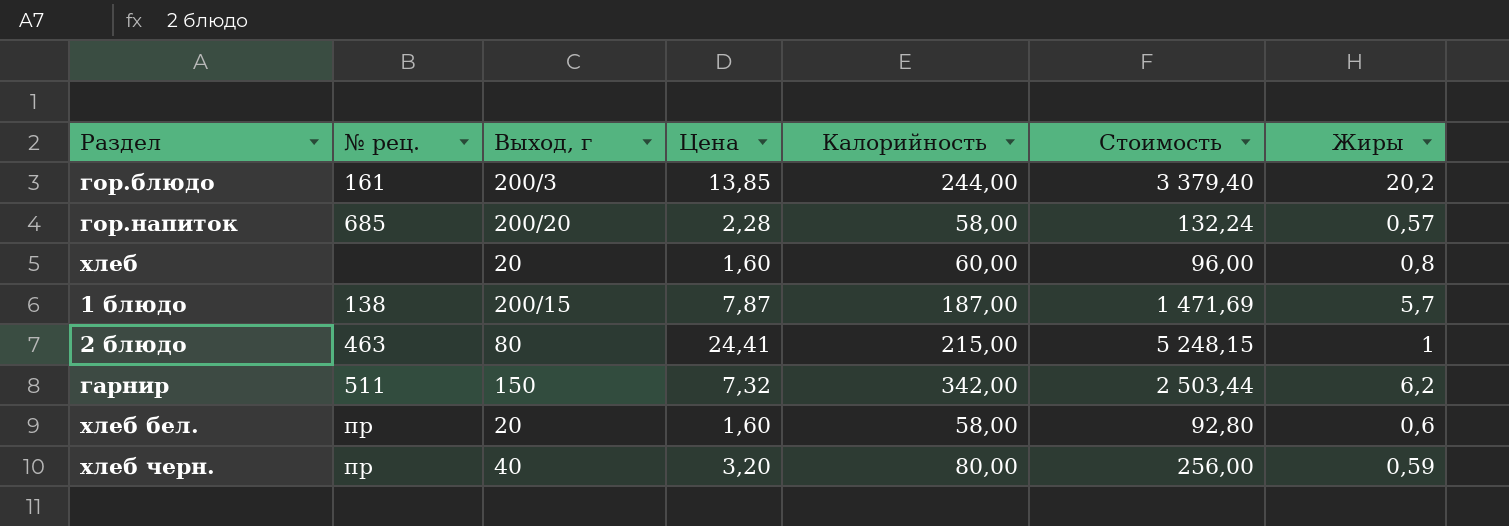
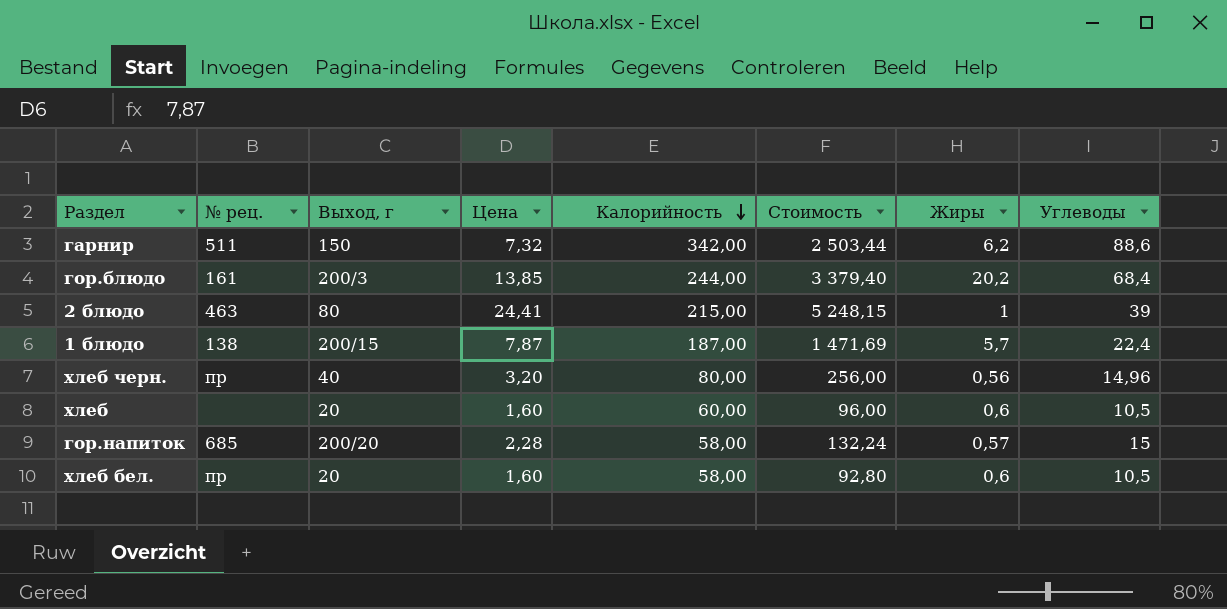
row order: none -> Калорийность descending
column Углеводы | position: none -> 8
хлеб черн. | Жиры: 0,59 -> 0,56
хлеб | Жиры: 0,8 -> 0,6

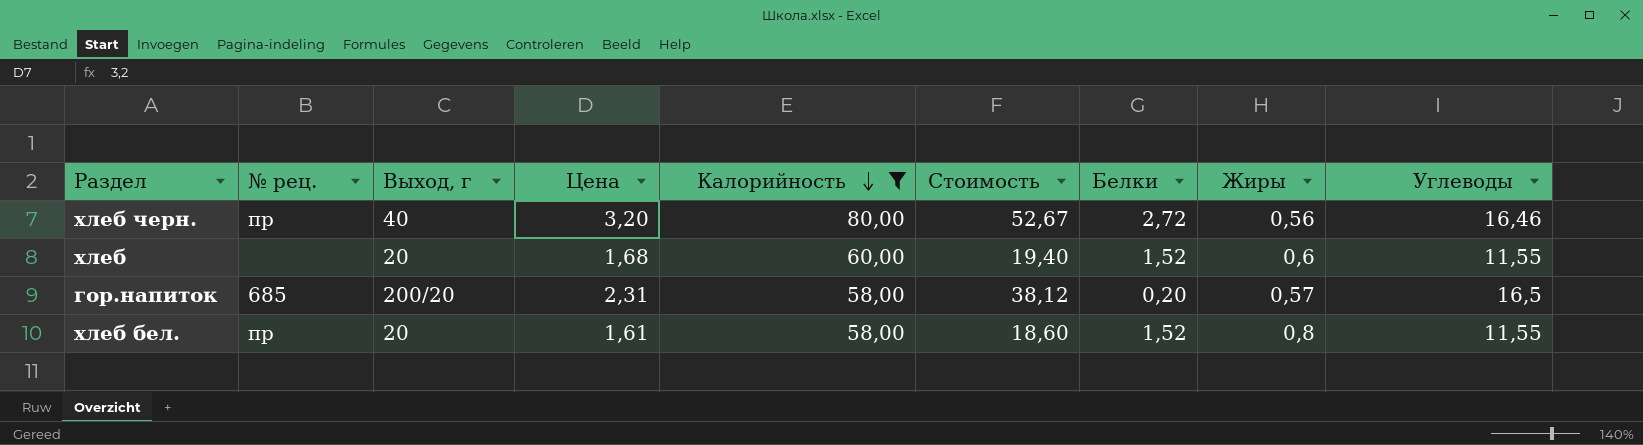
filter: none -> Калорийность <= 80,00
column Стоимость | formula: [Цена] * [Калорийность] -> [Цена] * [Углеводы]
column Белки | position: none -> 7
хлеб черн. | Углеводы: 14,96 -> 16,46
хлеб | Цена: 1,60 -> 1,68
хлеб | Углеводы: 10,5 -> 11,55
гор.напиток | Цена: 2,28 -> 2,31
гор.напиток | Углеводы: 15 -> 16,5
хлеб бел. | Цена: 1,60 -> 1,61
хлеб бел. | Жиры: 0,6 -> 0,8
хлеб бел. | Углеводы: 10,5 -> 11,55

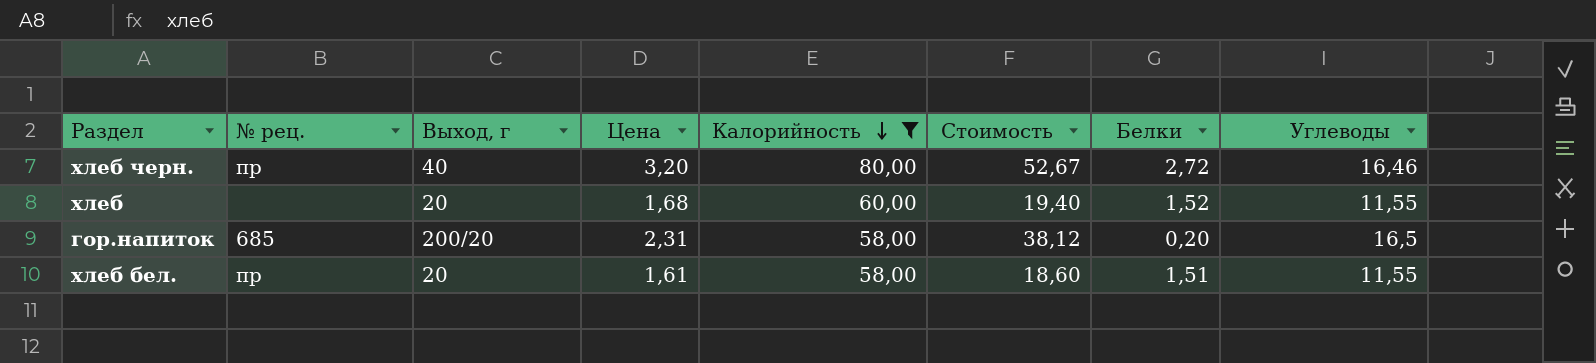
column Жиры | position: 8 -> none
хлеб бел. | Белки: 1,52 -> 1,51

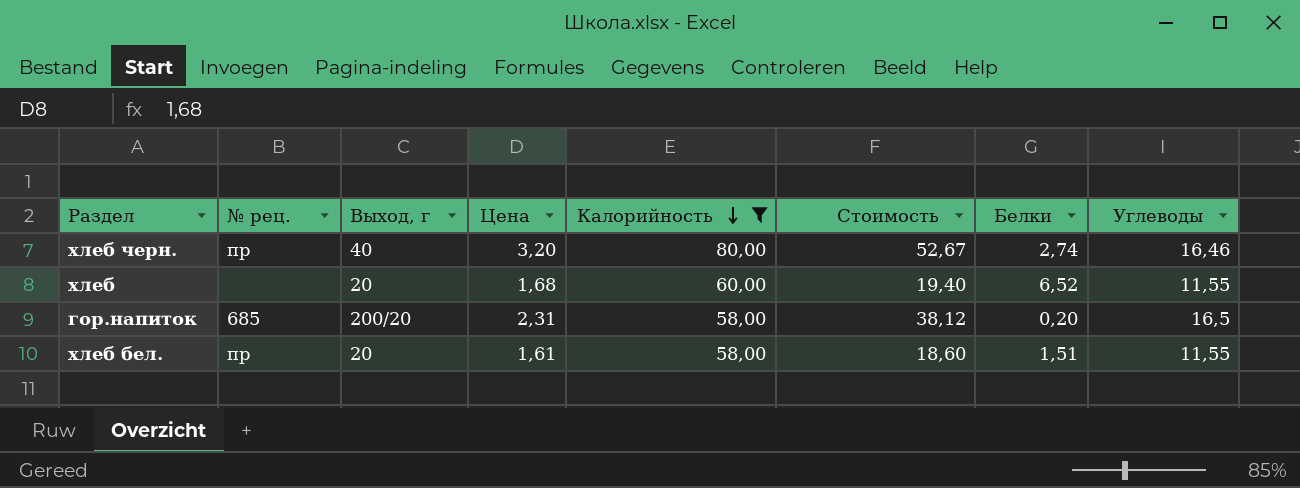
хлеб черн. | Белки: 2,72 -> 2,74
хлеб | Белки: 1,52 -> 6,52

